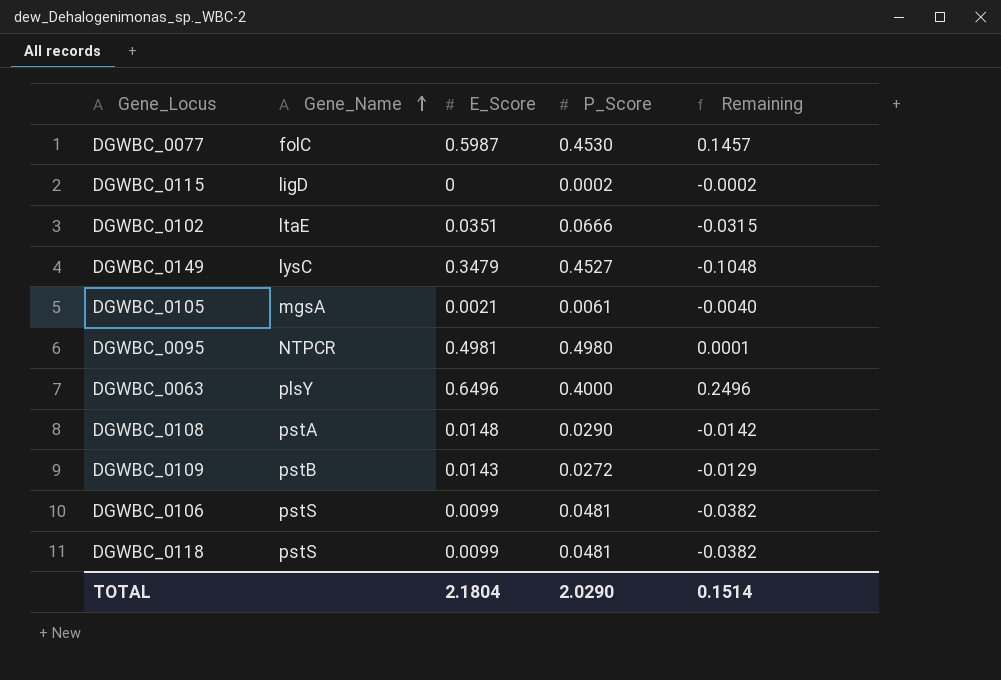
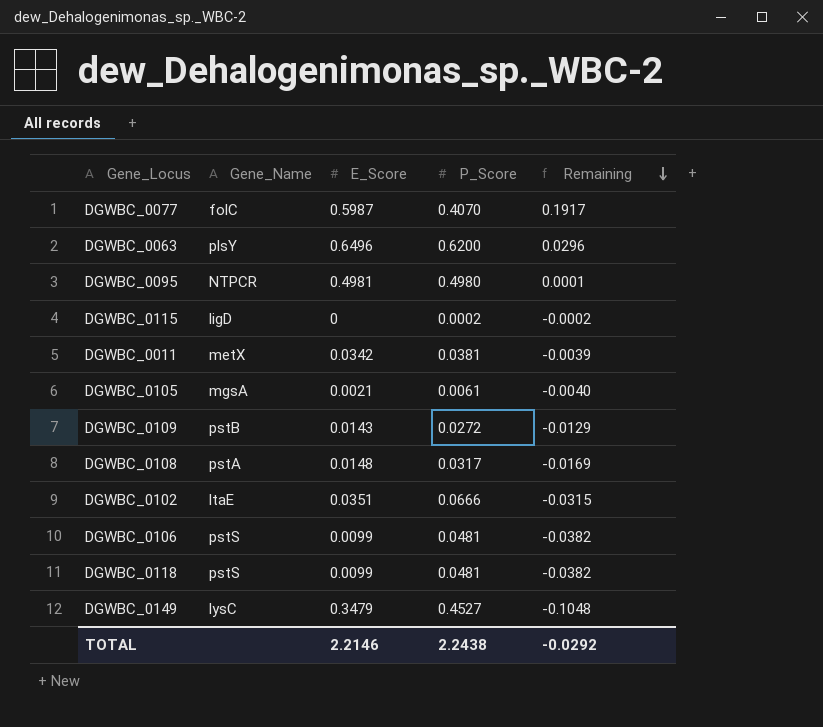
row order: Gene_Name ascending -> Remaining descending
DGWBC_0077 | P_Score: 0.4530 -> 0.4070
DGWBC_0077 | Remaining: 0.1457 -> 0.1917
DGWBC_0063 | P_Score: 0.4000 -> 0.6200
DGWBC_0063 | Remaining: 0.2496 -> 0.0296
row DGWBC_0011: none -> metX | 0.0342 | 0.0381 | -0.0039
DGWBC_0108 | P_Score: 0.0290 -> 0.0317
DGWBC_0108 | Remaining: -0.0142 -> -0.0169
TOTAL | E_Score: 2.1804 -> 2.2146
TOTAL | P_Score: 2.0290 -> 2.2438
TOTAL | Remaining: 0.1514 -> -0.0292

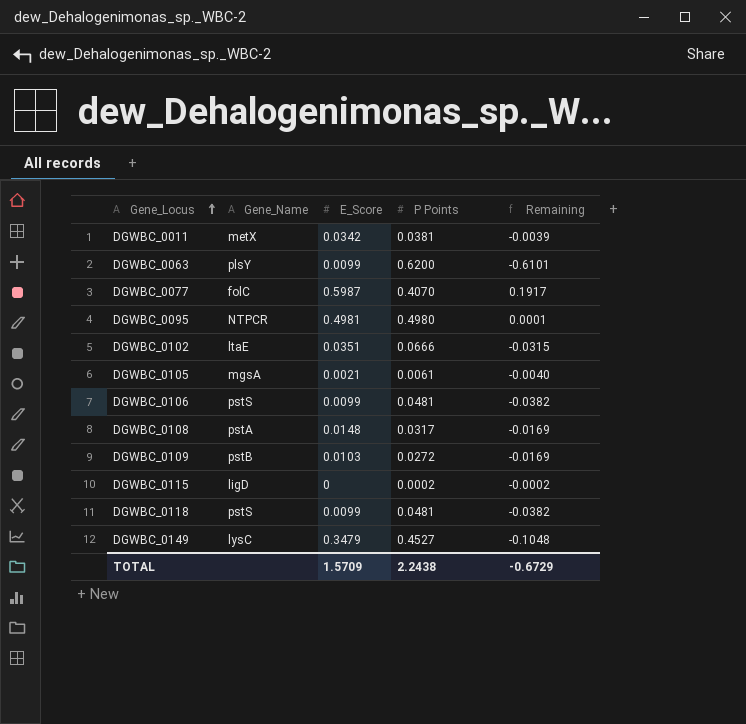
row order: Remaining descending -> Gene_Locus ascending
column name: P_Score -> P Points
DGWBC_0063 | E_Score: 0.6496 -> 0.0099
DGWBC_0063 | Remaining: 0.0296 -> -0.6101
DGWBC_0109 | E_Score: 0.0143 -> 0.0103
DGWBC_0109 | Remaining: -0.0129 -> -0.0169
TOTAL | E_Score: 2.2146 -> 1.5709
TOTAL | Remaining: -0.0292 -> -0.6729

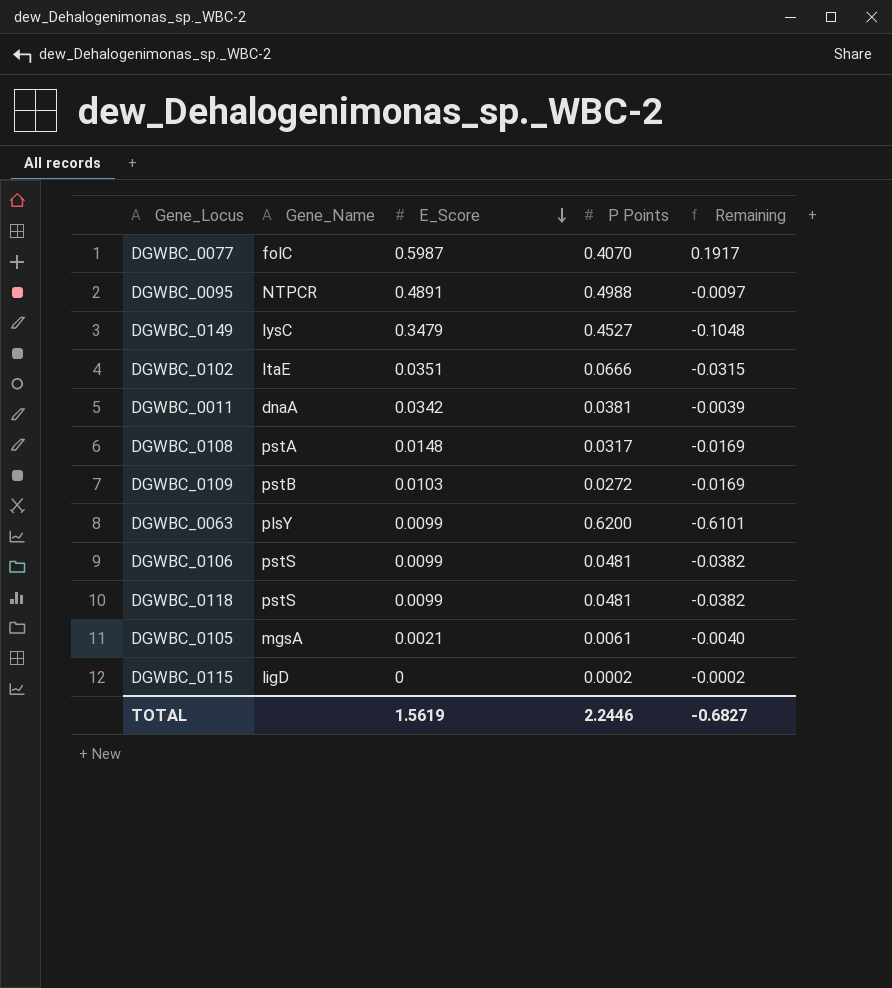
row order: Gene_Locus ascending -> E_Score descending
DGWBC_0095 | E_Score: 0.4981 -> 0.4891
DGWBC_0095 | P Points: 0.4980 -> 0.4988
DGWBC_0095 | Remaining: 0.0001 -> -0.0097
DGWBC_0011 | Gene_Name: metX -> dnaA
TOTAL | E_Score: 1.5709 -> 1.5619
TOTAL | P Points: 2.2438 -> 2.2446
TOTAL | Remaining: -0.6729 -> -0.6827

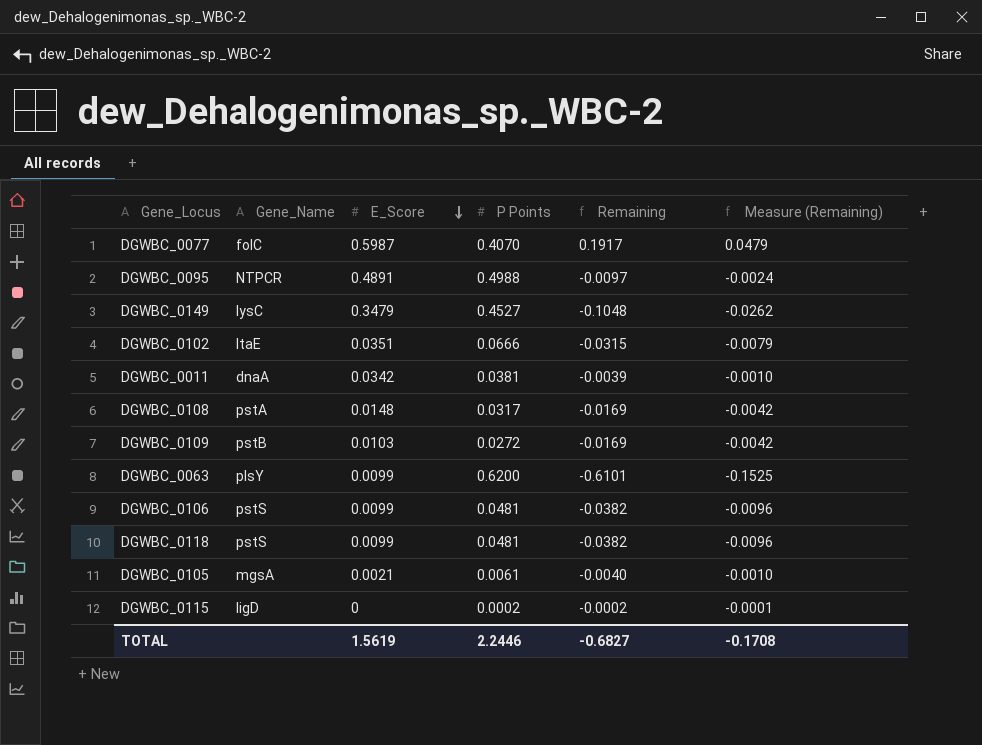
column Measure (Remaining) | formula: none -> [Remaining] * 0.25

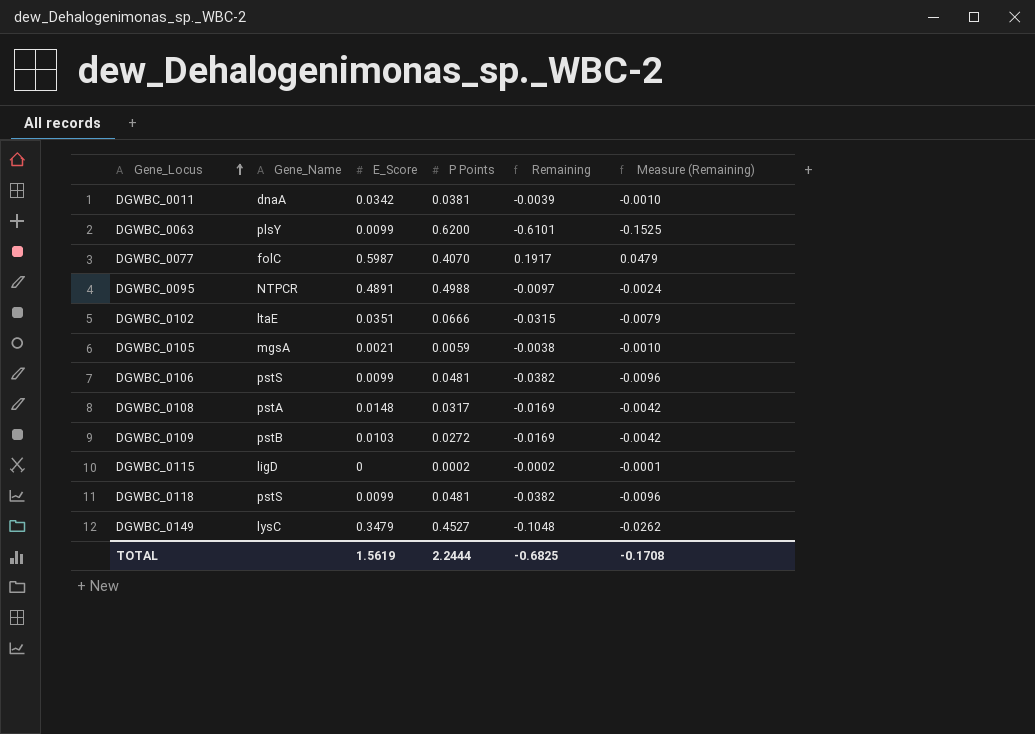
row order: E_Score descending -> Gene_Locus ascending
DGWBC_0105 | P Points: 0.0061 -> 0.0059
DGWBC_0105 | Remaining: -0.0040 -> -0.0038
TOTAL | P Points: 2.2446 -> 2.2444
TOTAL | Remaining: -0.6827 -> -0.6825

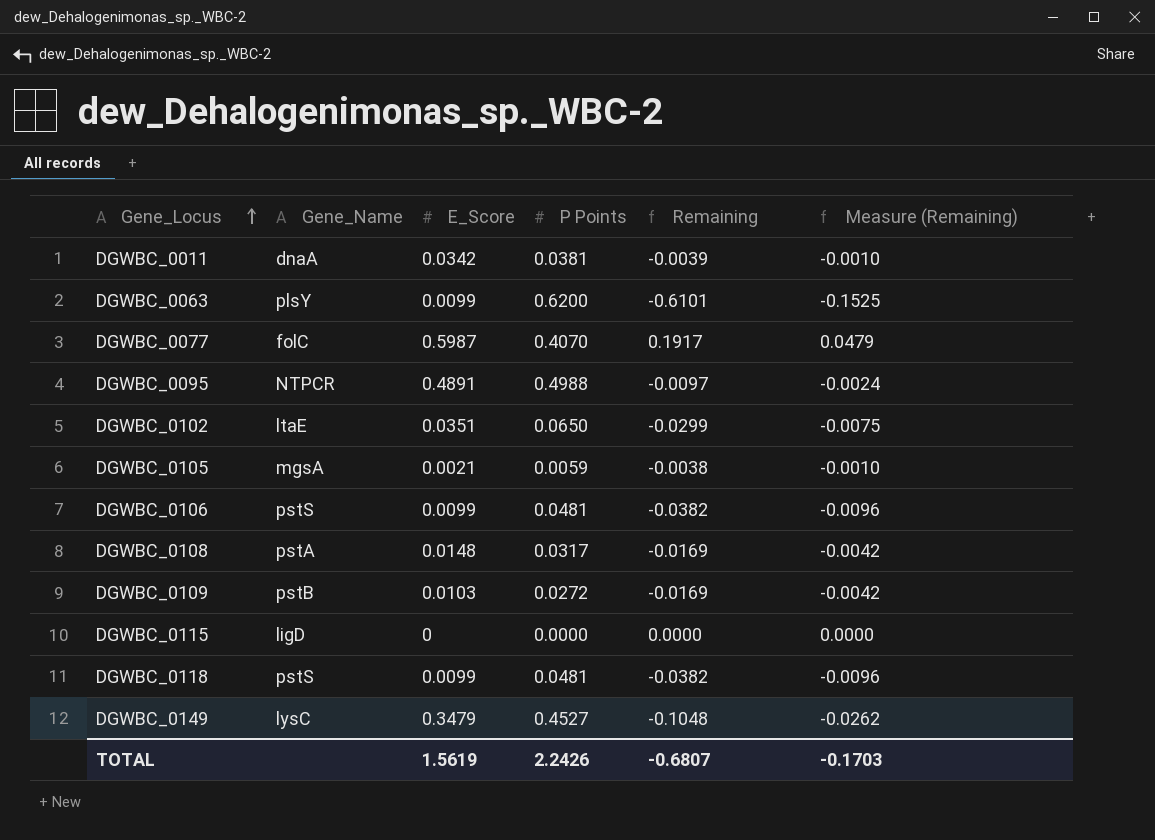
DGWBC_0102 | P Points: 0.0666 -> 0.0650
DGWBC_0102 | Remaining: -0.0315 -> -0.0299
DGWBC_0102 | Measure (Remaining): -0.0079 -> -0.0075
DGWBC_0115 | P Points: 0.0002 -> 0.0000
DGWBC_0115 | Remaining: -0.0002 -> 0.0000
DGWBC_0115 | Measure (Remaining): -0.0001 -> 0.0000
TOTAL | P Points: 2.2444 -> 2.2426
TOTAL | Remaining: -0.6825 -> -0.6807
TOTAL | Measure (Remaining): -0.1708 -> -0.1703

